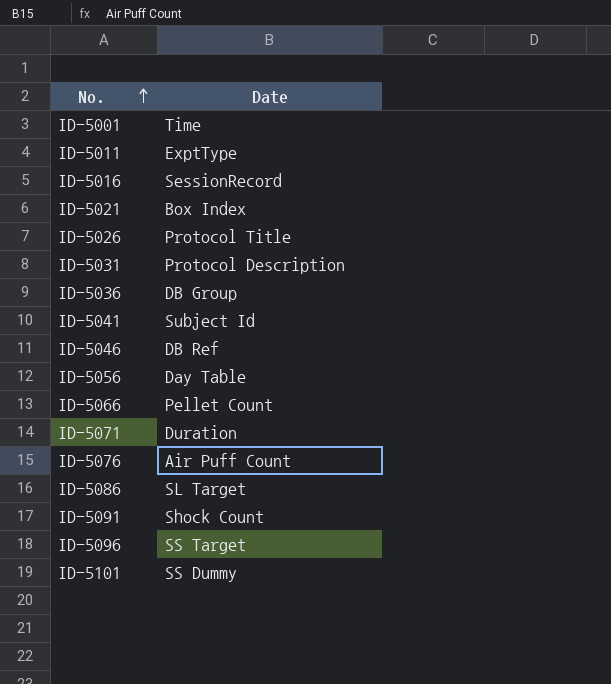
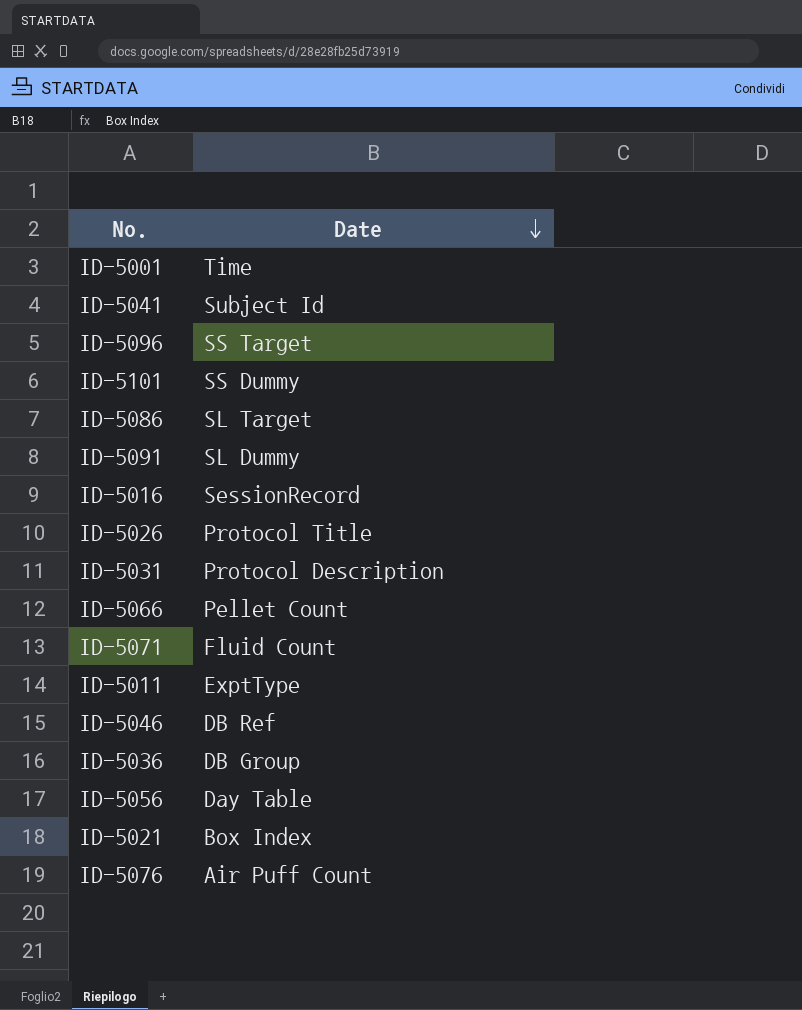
row order: No. ascending -> Date descending
ID-5091 | Date: Shock Count -> SL Dummy
ID-5071 | Date: Duration -> Fluid Count

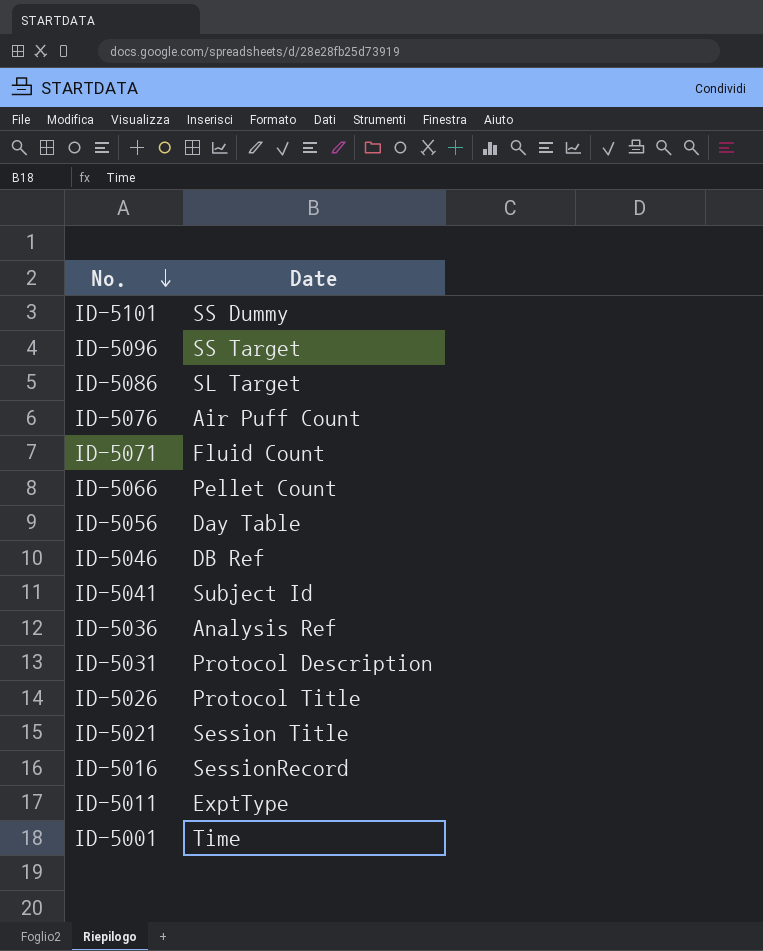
row order: Date descending -> No. descending
row ID-5091: SL Dummy -> none
ID-5036 | Date: DB Group -> Analysis Ref
ID-5021 | Date: Box Index -> Session Title

